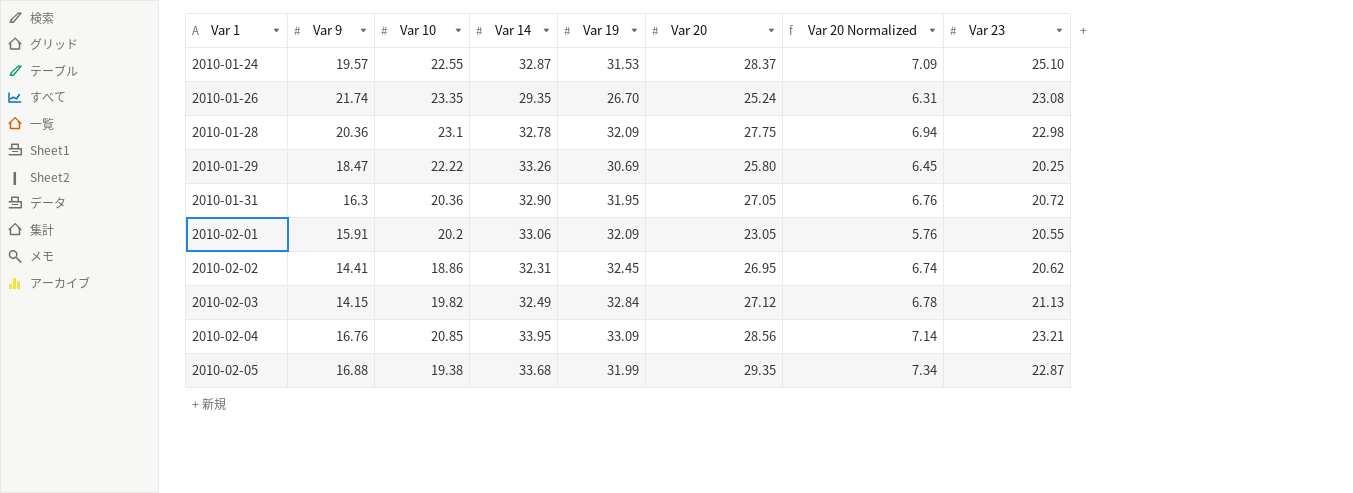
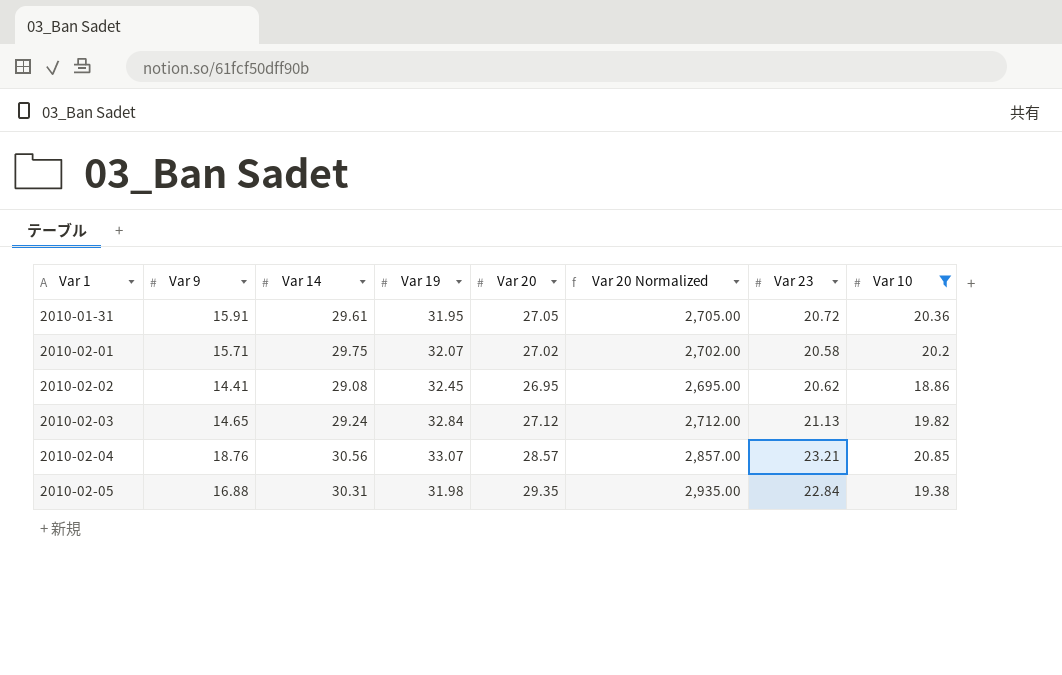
filter: none -> Var 10 <= 20.85
column Var 20 Normalized | formula: [Var 20] * 0.25 -> [Var 20] * 100
column Var 10 | position: 3 -> 8
2010-01-31 | Var 9: 16.3 -> 15.91
2010-01-31 | Var 14: 32.90 -> 29.61
2010-02-01 | Var 9: 15.91 -> 15.71
2010-02-01 | Var 14: 33.06 -> 29.75
2010-02-01 | Var 19: 32.09 -> 32.07
2010-02-01 | Var 20: 23.05 -> 27.02
2010-02-01 | Var 23: 20.55 -> 20.58
2010-02-02 | Var 14: 32.31 -> 29.08
2010-02-03 | Var 9: 14.15 -> 14.65
2010-02-03 | Var 14: 32.49 -> 29.24
2010-02-04 | Var 9: 16.76 -> 18.76
2010-02-04 | Var 14: 33.95 -> 30.56
2010-02-04 | Var 19: 33.09 -> 33.07
2010-02-04 | Var 20: 28.56 -> 28.57
2010-02-05 | Var 14: 33.68 -> 30.31
2010-02-05 | Var 19: 31.99 -> 31.98
2010-02-05 | Var 23: 22.87 -> 22.84

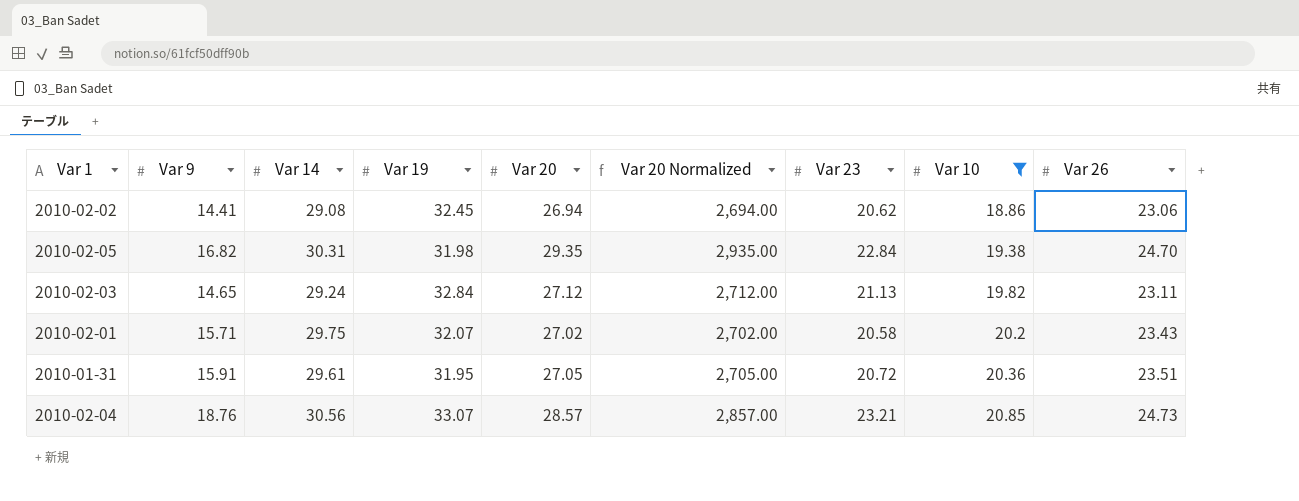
row order: Var 1 ascending -> Var 10 ascending
column Var 26 | position: none -> 9
2010-02-02 | Var 20: 26.95 -> 26.94
2010-02-02 | Var 20 Normalized: 2,695.00 -> 2,694.00
2010-02-05 | Var 9: 16.88 -> 16.82

